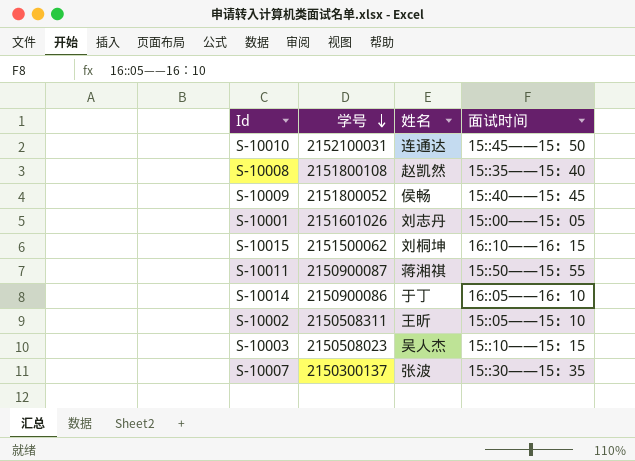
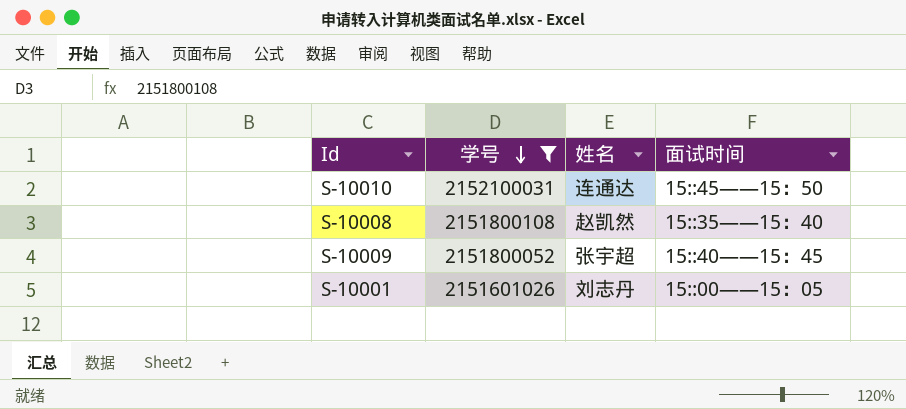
filter: none -> 学号 >= 2151601026
S-10009 | 姓名: 侯畅 -> 张宇超

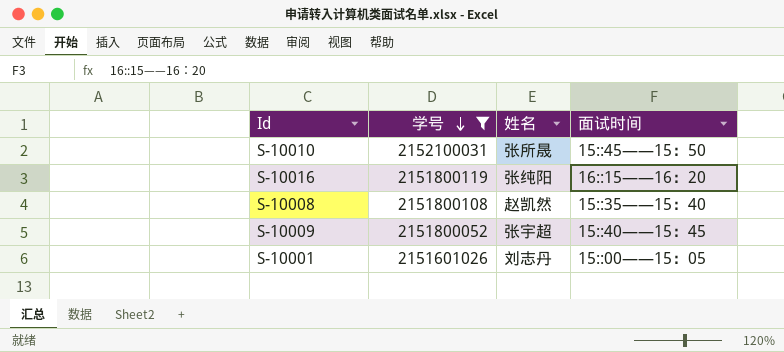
S-10010 | 姓名: 连通达 -> 张所晟
row S-10016: none -> 2151800119 | 张纯阳 | 16::15——16：20

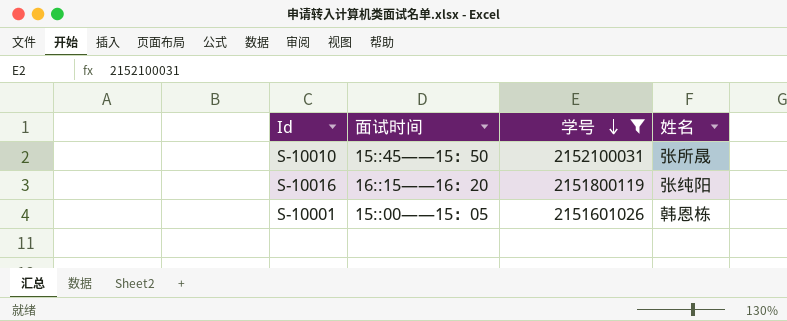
column 面试时间 | position: 4 -> 2
row S-10008: 2151800108 | 赵凯然 | 15::35——15：40 -> none
row S-10009: 2151800052 | 张宇超 | 15::40——15：45 -> none
S-10001 | 姓名: 刘志丹 -> 韩恩栋

